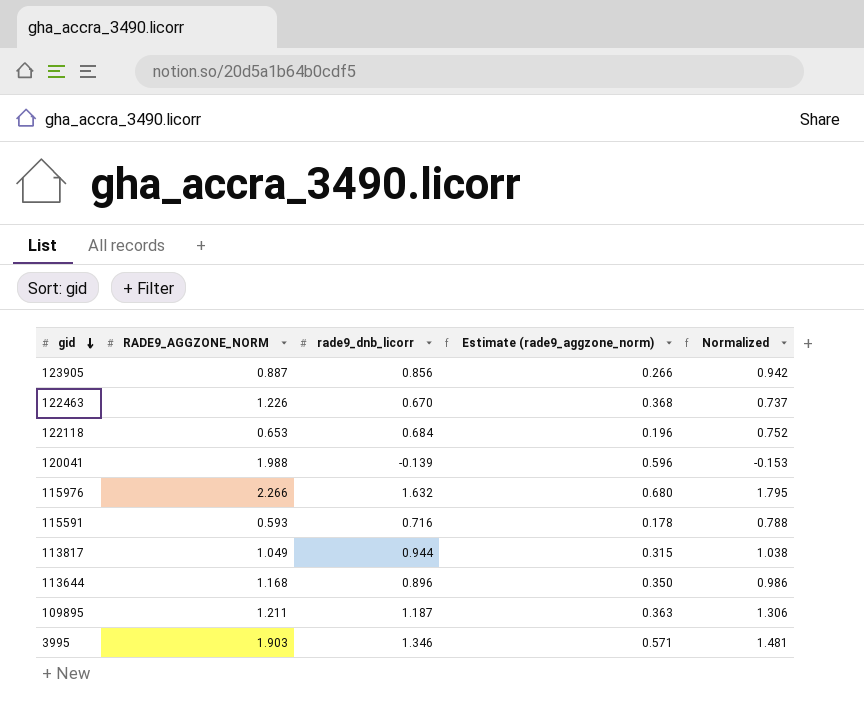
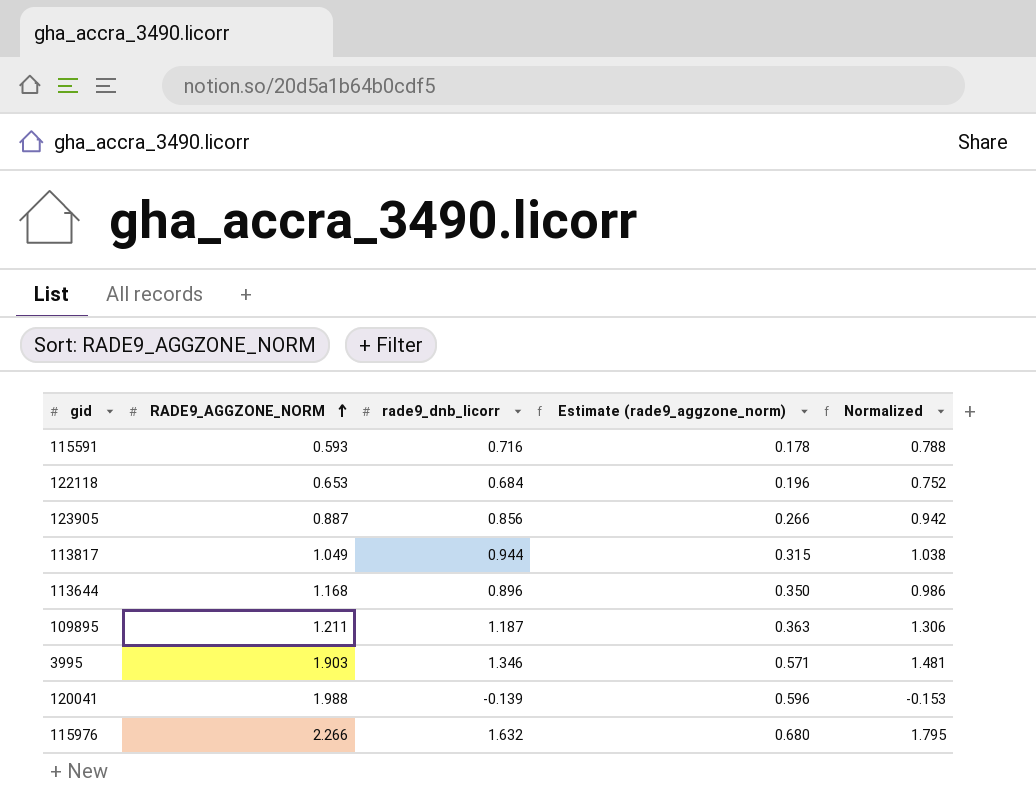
row order: gid descending -> RADE9_AGGZONE_NORM ascending
row 122463: 1.226 | 0.670 | 0.368 | 0.737 -> none

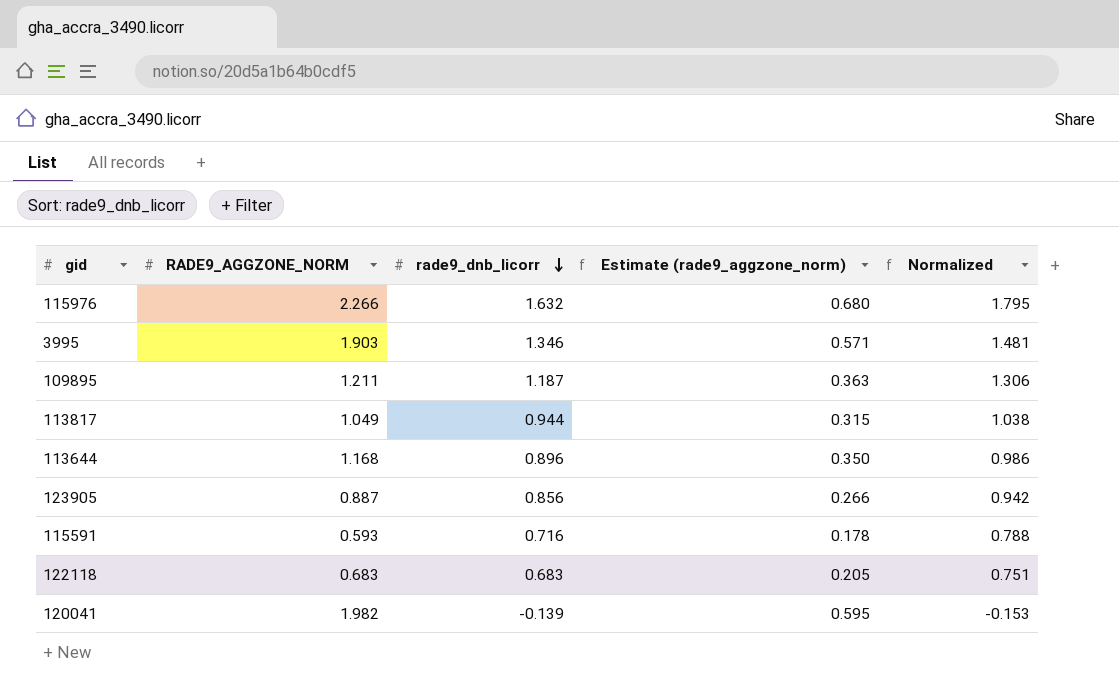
row order: RADE9_AGGZONE_NORM ascending -> rade9_dnb_licorr descending
122118 | RADE9_AGGZONE_NORM: 0.653 -> 0.683
122118 | rade9_dnb_licorr: 0.684 -> 0.683
122118 | Estimate (rade9_aggzone_norm): 0.196 -> 0.205
122118 | Normalized: 0.752 -> 0.751
120041 | RADE9_AGGZONE_NORM: 1.988 -> 1.982
120041 | Estimate (rade9_aggzone_norm): 0.596 -> 0.595

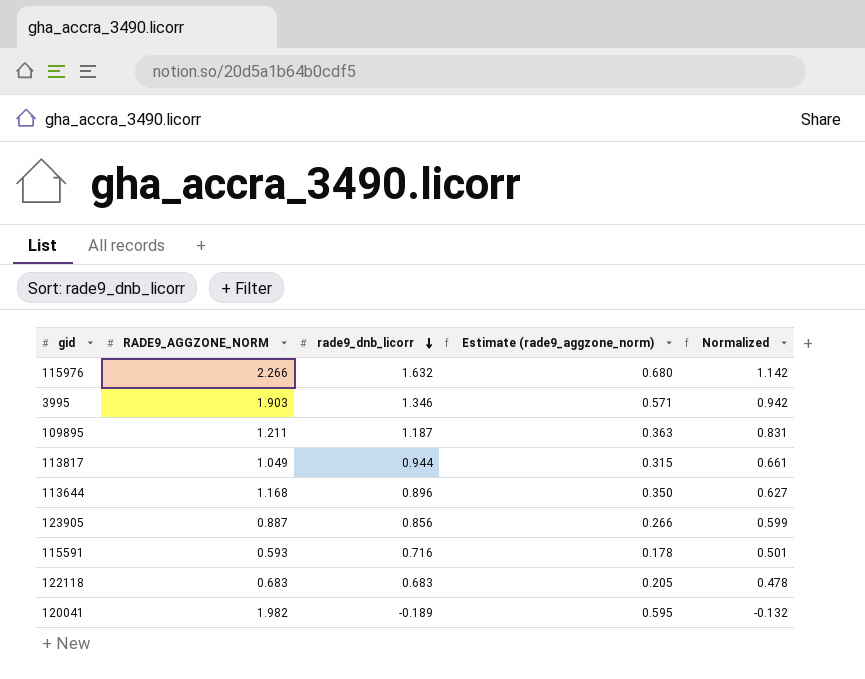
column Normalized | formula: [rade9_dnb_licorr] * 1.1 -> [rade9_dnb_licorr] * 0.7
120041 | rade9_dnb_licorr: -0.139 -> -0.189

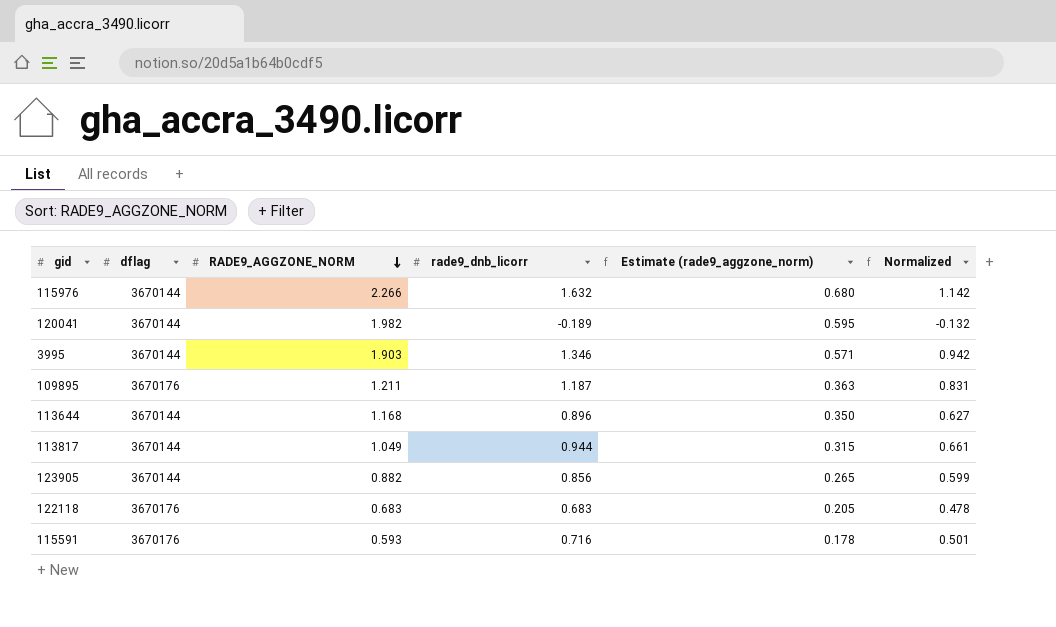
row order: rade9_dnb_licorr descending -> RADE9_AGGZONE_NORM descending
column dflag | position: none -> 2
123905 | RADE9_AGGZONE_NORM: 0.887 -> 0.882
123905 | Estimate (rade9_aggzone_norm): 0.266 -> 0.265

